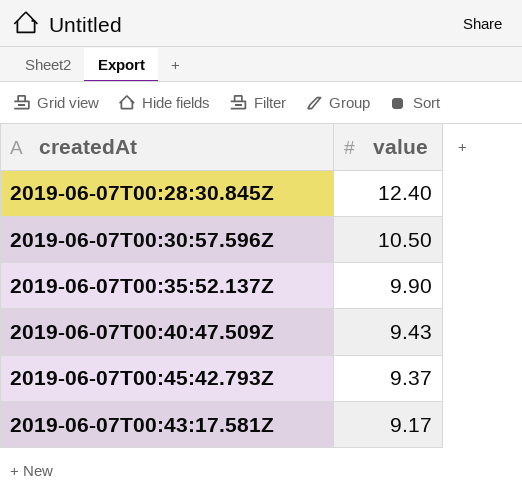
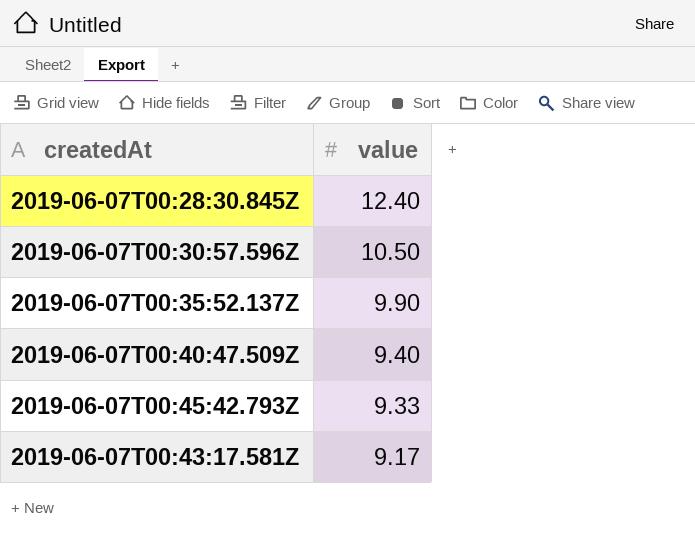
2019-06-07T00:40:47.509Z | value: 9.43 -> 9.40
2019-06-07T00:45:42.793Z | value: 9.37 -> 9.33

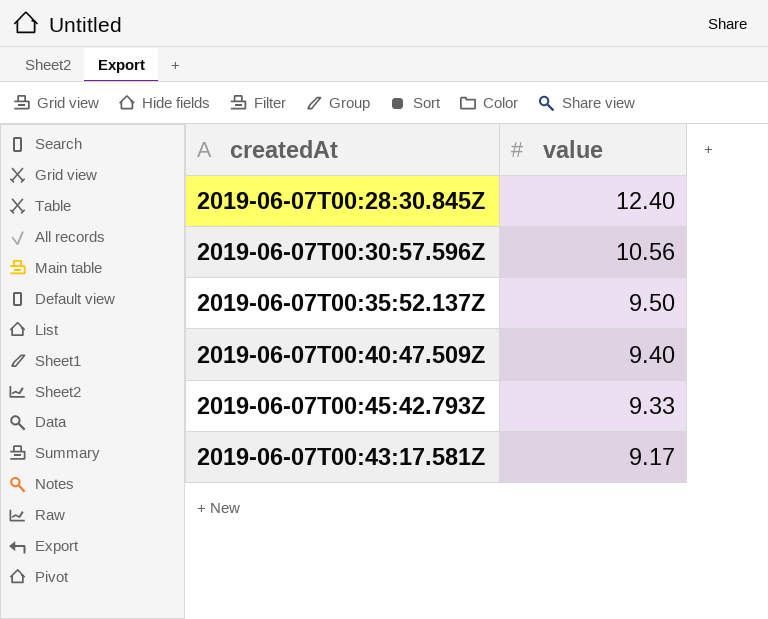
2019-06-07T00:30:57.596Z | value: 10.50 -> 10.56
2019-06-07T00:35:52.137Z | value: 9.90 -> 9.50

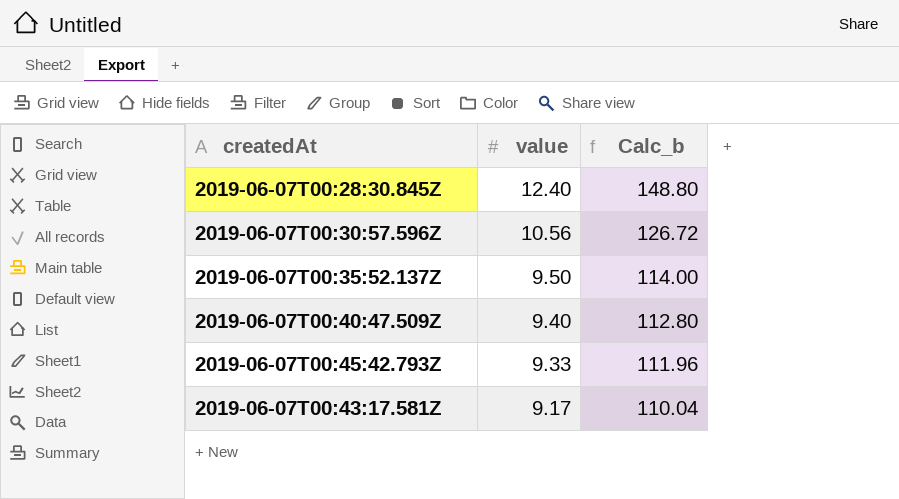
column Calc_b | formula: none -> [value] * 12

